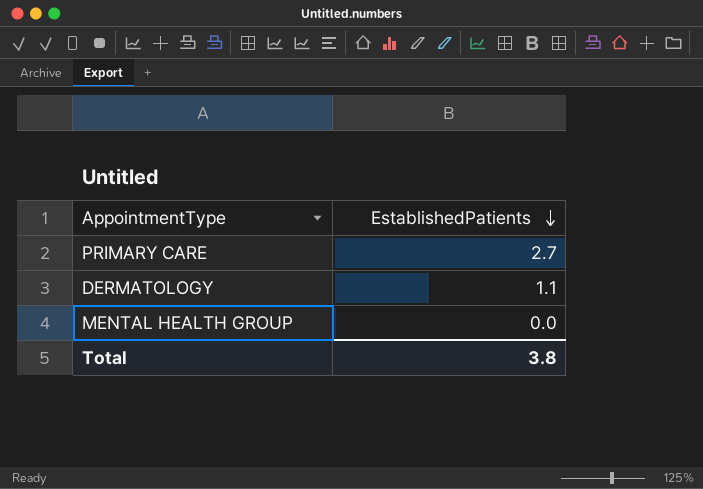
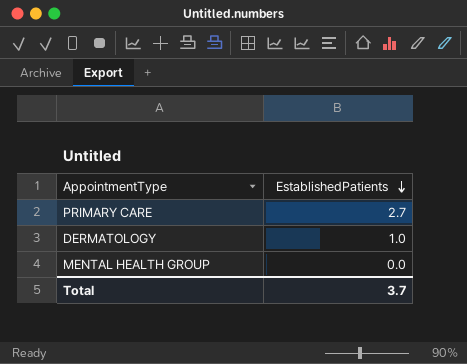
DERMATOLOGY | EstablishedPatients: 1.1 -> 1.0
Total | EstablishedPatients: 3.8 -> 3.7

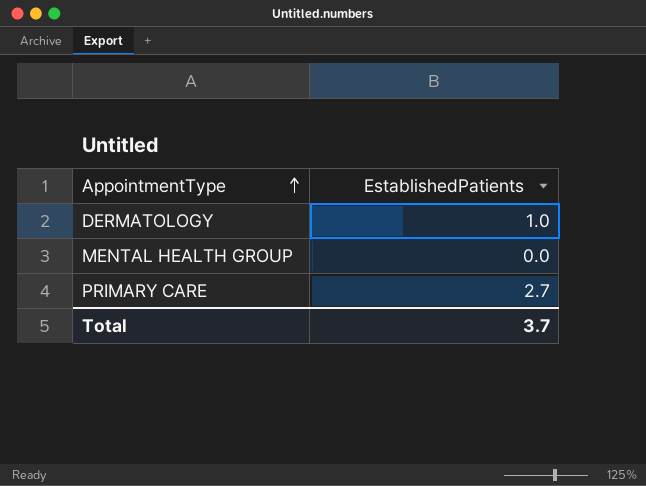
row order: EstablishedPatients descending -> AppointmentType ascending

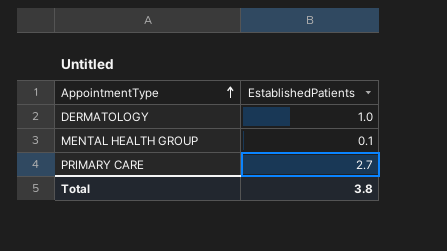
MENTAL HEALTH GROUP | EstablishedPatients: 0.0 -> 0.1
Total | EstablishedPatients: 3.7 -> 3.8

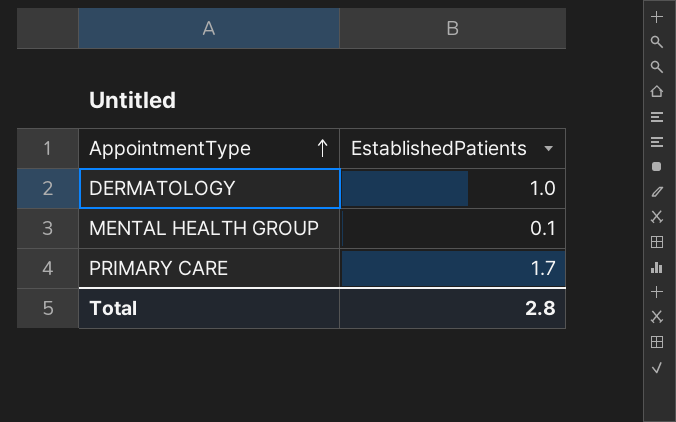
PRIMARY CARE | EstablishedPatients: 2.7 -> 1.7
Total | EstablishedPatients: 3.8 -> 2.8

